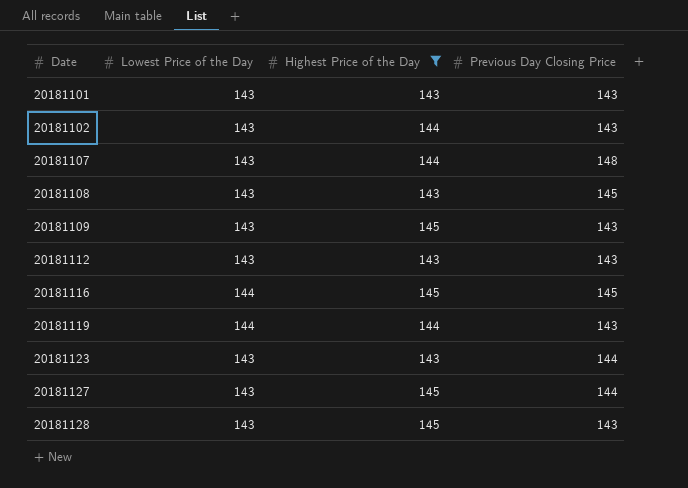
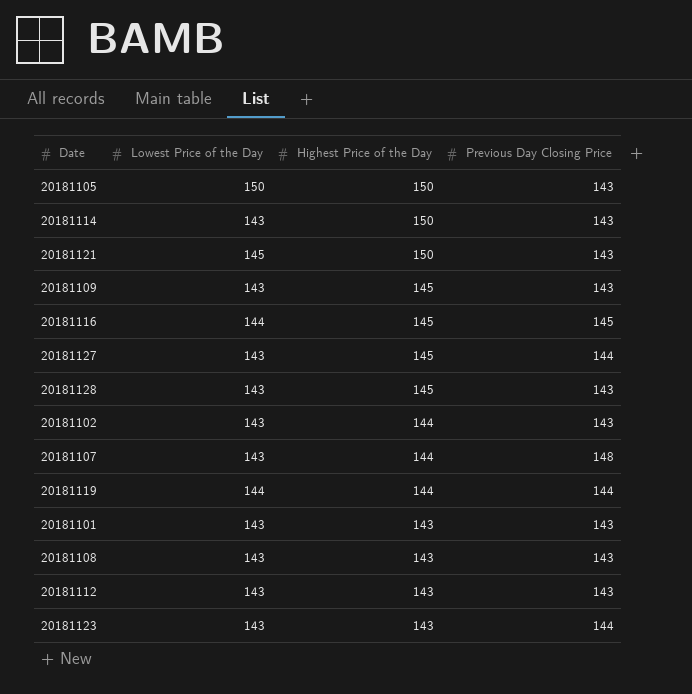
filter: Highest Price of the Day != 150 -> none
row order: Date ascending -> Highest Price of the Day descending
20181119 | Previous Day Closing Price: 143 -> 144
20181108 | Previous Day Closing Price: 145 -> 143

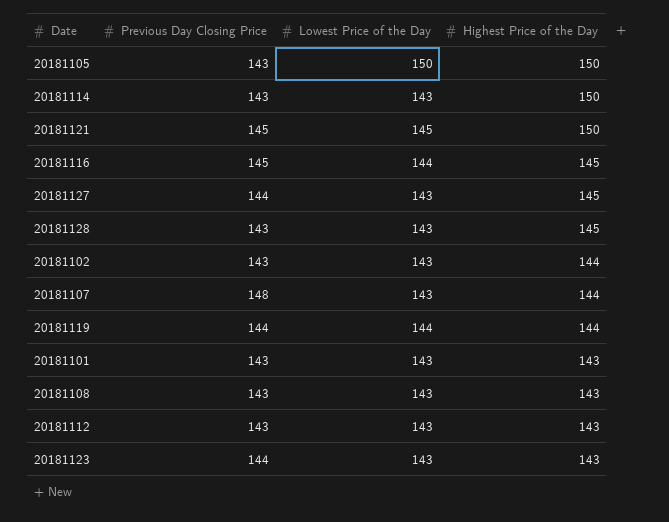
column Previous Day Closing Price | position: 4 -> 2
row 20181109: 143 | 145 | 143 -> none
20181121 | Previous Day Closing Price: 143 -> 145

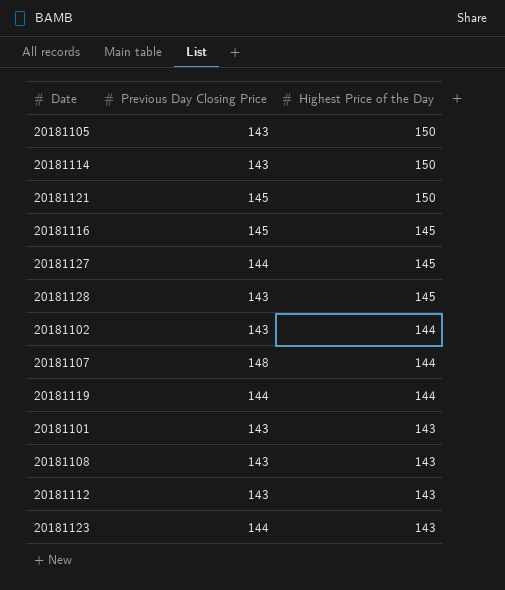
column Lowest Price of the Day | position: 3 -> none

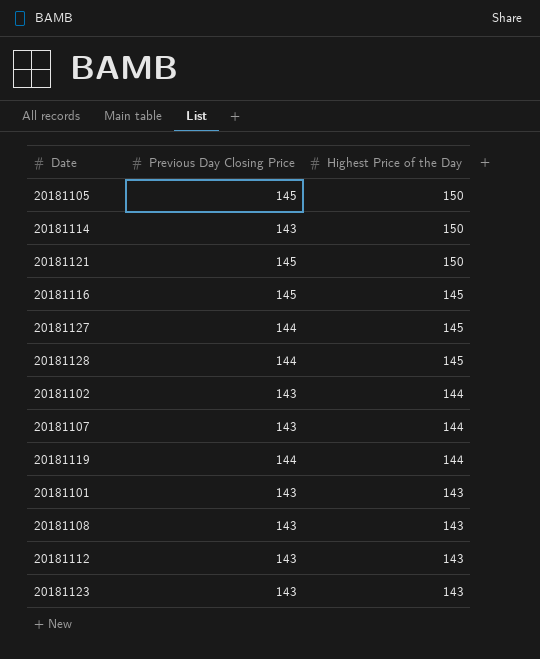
20181105 | Previous Day Closing Price: 143 -> 145
20181128 | Previous Day Closing Price: 143 -> 144
20181107 | Previous Day Closing Price: 148 -> 143
20181123 | Previous Day Closing Price: 144 -> 143

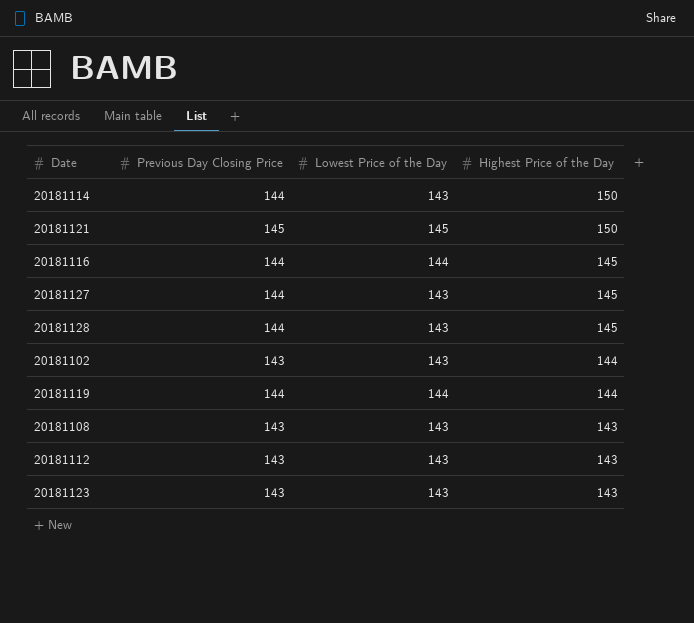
column Lowest Price of the Day | position: none -> 3
row 20181105: 145 | 150 -> none
row 20181107: 143 | 144 -> none
row 20181101: 143 | 143 -> none
20181114 | Previous Day Closing Price: 143 -> 144
20181116 | Previous Day Closing Price: 145 -> 144

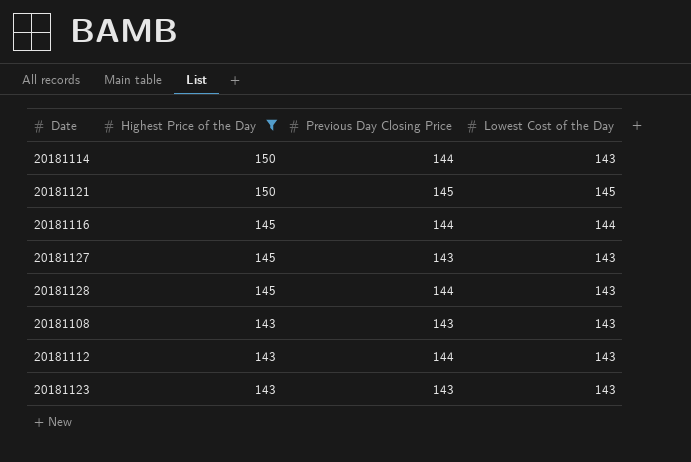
filter: none -> Highest Price of the Day != 144
column Highest Price of the Day | position: 4 -> 2
column name: Lowest Price of the Day -> Lowest Cost of the Day
20181127 | Previous Day Closing Price: 144 -> 143
20181112 | Previous Day Closing Price: 143 -> 144

